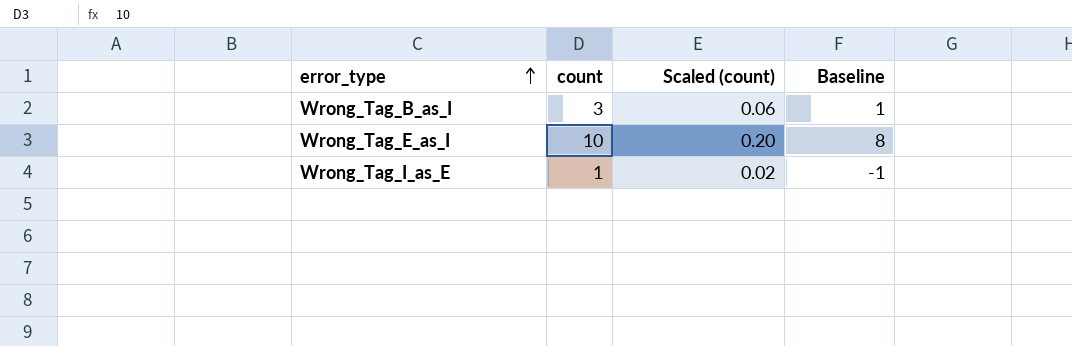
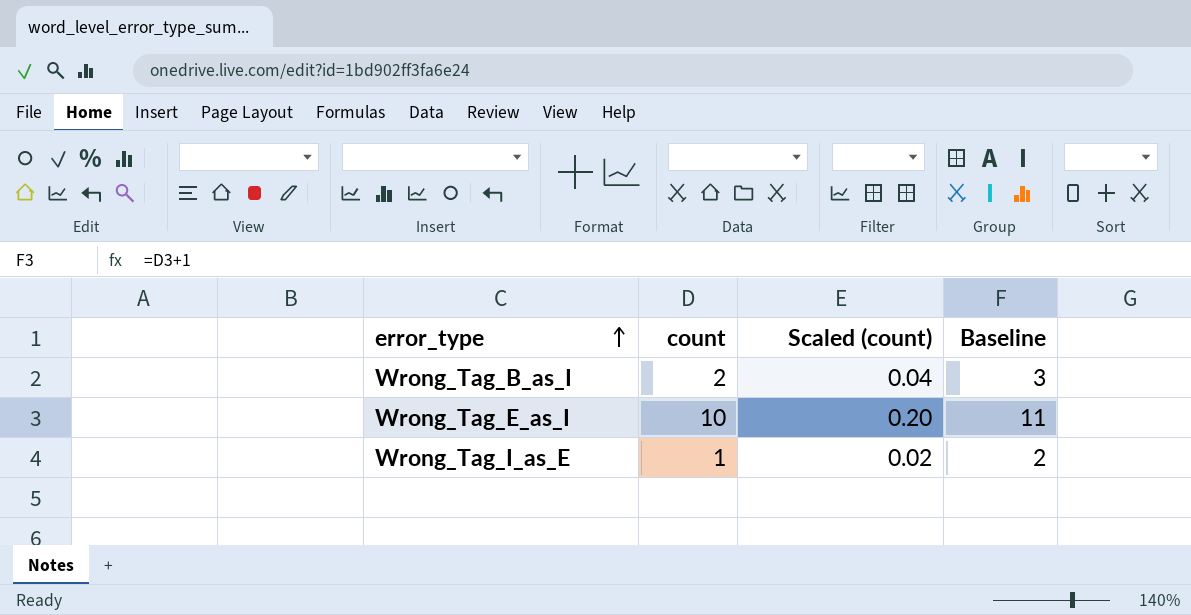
column Baseline | formula: [count] - 2 -> [count] + 1
Wrong_Tag_B_as_I | count: 3 -> 2
Wrong_Tag_B_as_I | Scaled (count): 0.06 -> 0.04

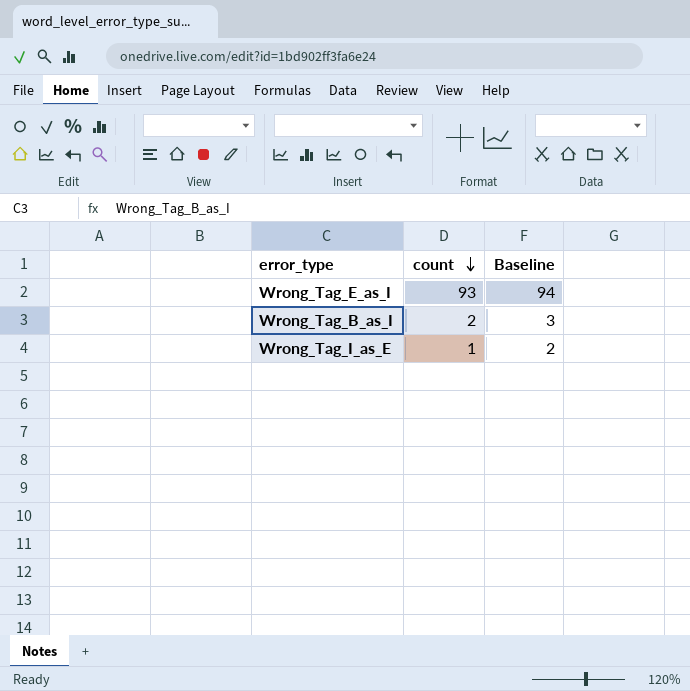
row order: error_type ascending -> count descending
column Scaled (count) | formula: [count] * 0.02 -> none
Wrong_Tag_E_as_I | count: 10 -> 93
Wrong_Tag_E_as_I | Baseline: 11 -> 94

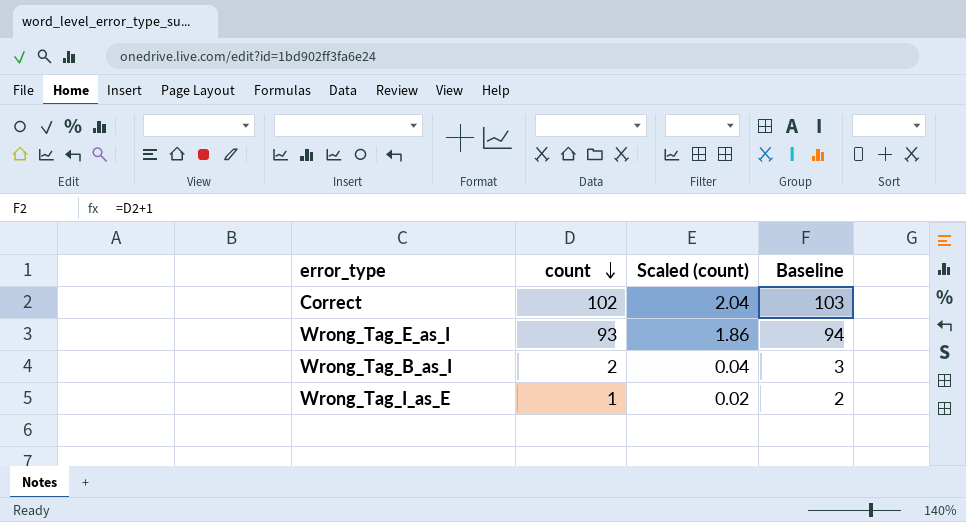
column Scaled (count) | formula: none -> [count] * 0.02
row Correct: none -> 102 | 2.04 | 103

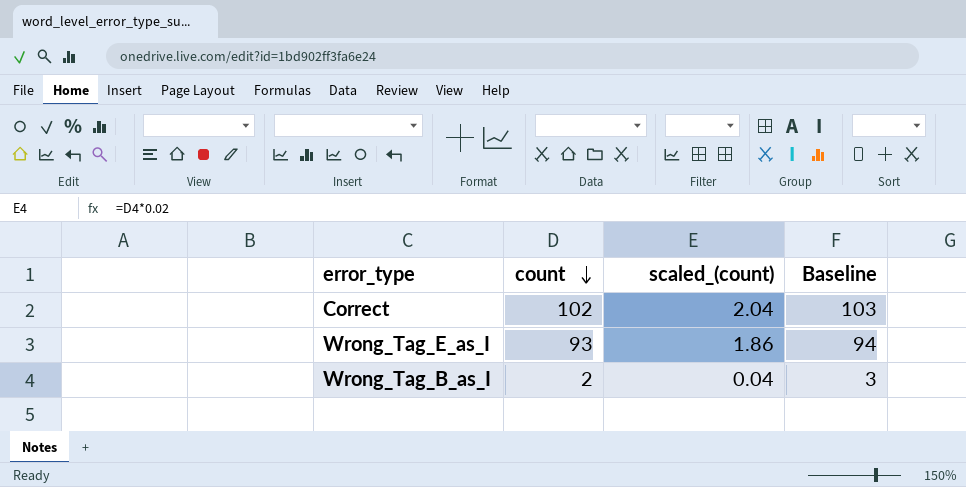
column name: Scaled (count) -> scaled_(count)
row Wrong_Tag_I_as_E: 1 | 0.02 | 2 -> none

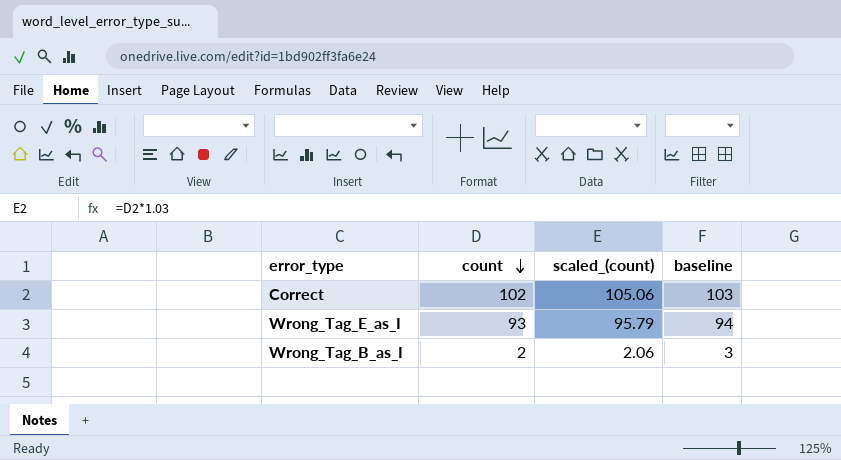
column scaled_(count) | formula: [count] * 0.02 -> [count] * 1.03
column name: Baseline -> baseline

